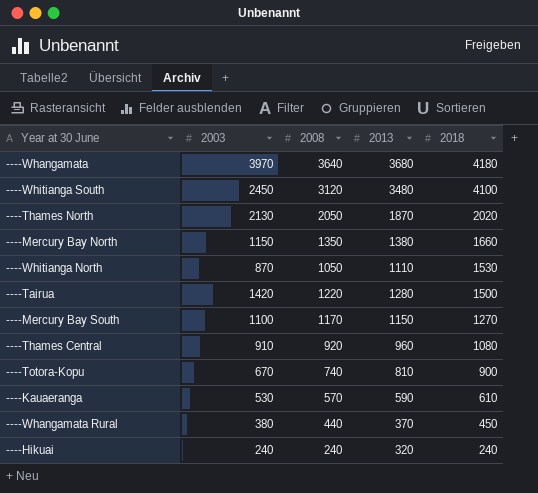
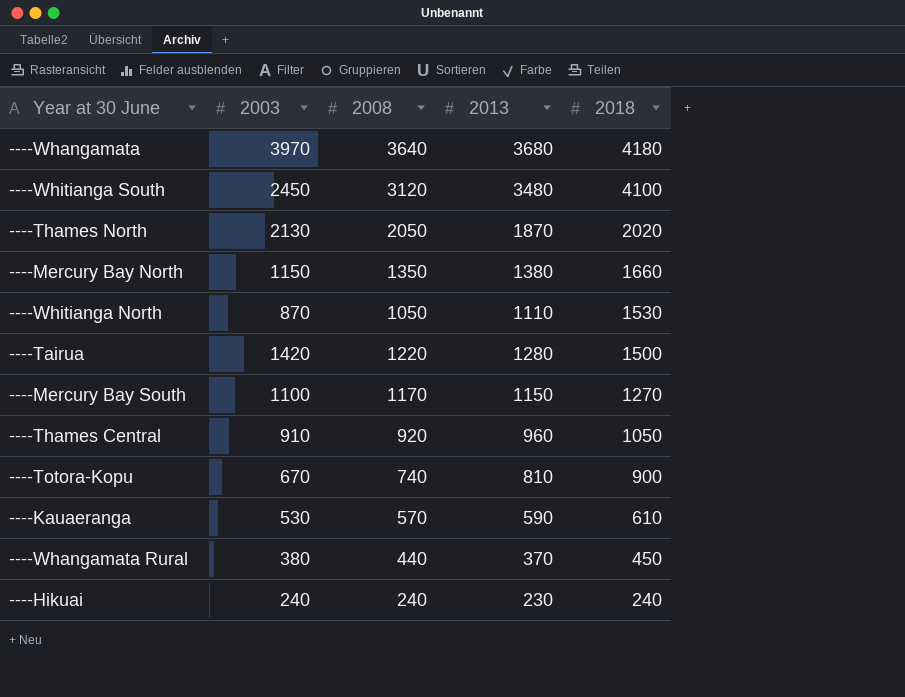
----Thames Central | 2018: 1080 -> 1050
----Hikuai | 2013: 320 -> 230

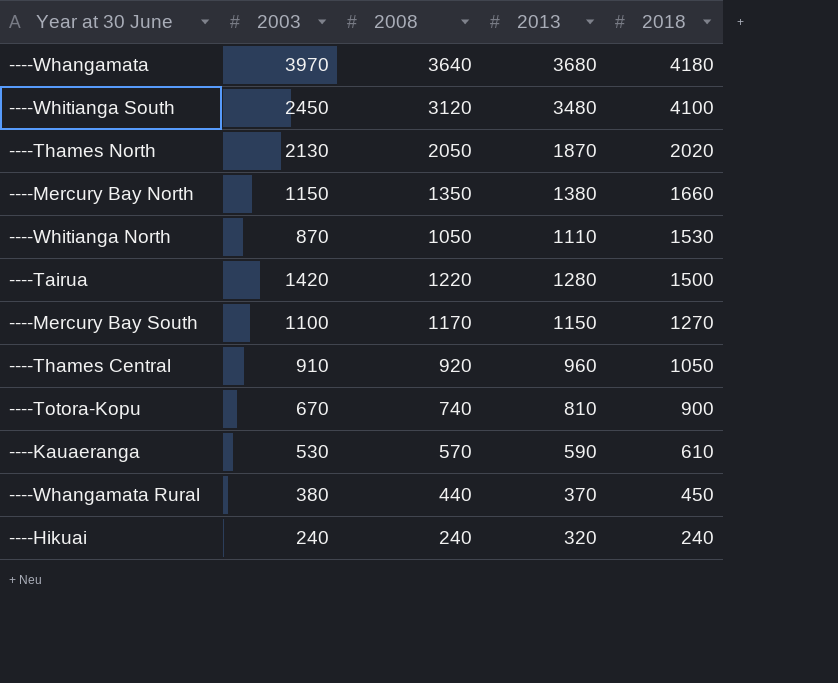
----Hikuai | 2013: 230 -> 320

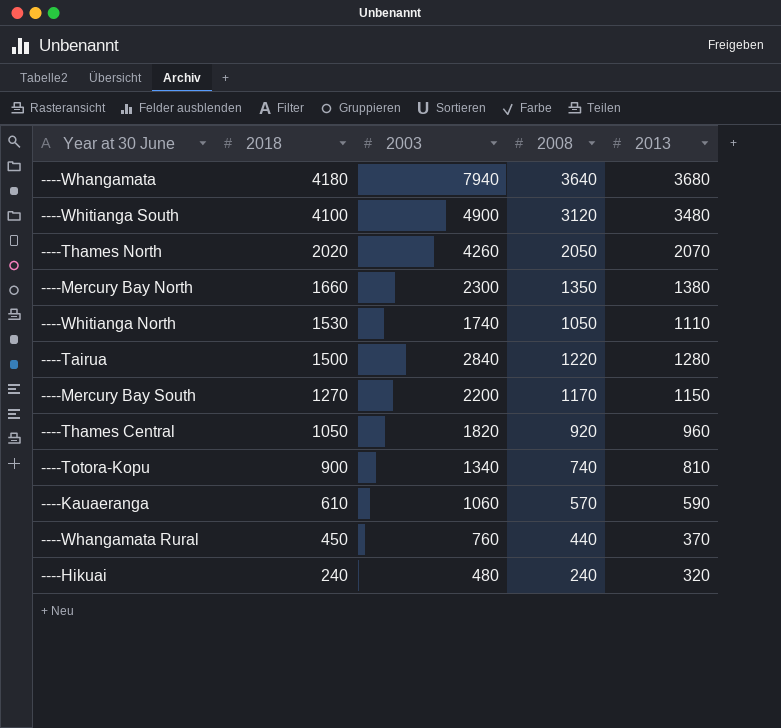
column 2018 | position: 5 -> 2
----Whangamata | 2003: 3970 -> 7940
----Whitianga South | 2003: 2450 -> 4900
----Thames North | 2003: 2130 -> 4260
----Thames North | 2013: 1870 -> 2070
----Mercury Bay North | 2003: 1150 -> 2300
----Whitianga North | 2003: 870 -> 1740
----Tairua | 2003: 1420 -> 2840
----Mercury Bay South | 2003: 1100 -> 2200
----Thames Central | 2003: 910 -> 1820
----Totora-Kopu | 2003: 670 -> 1340
----Kauaeranga | 2003: 530 -> 1060
----Whangamata Rural | 2003: 380 -> 760
----Hikuai | 2003: 240 -> 480

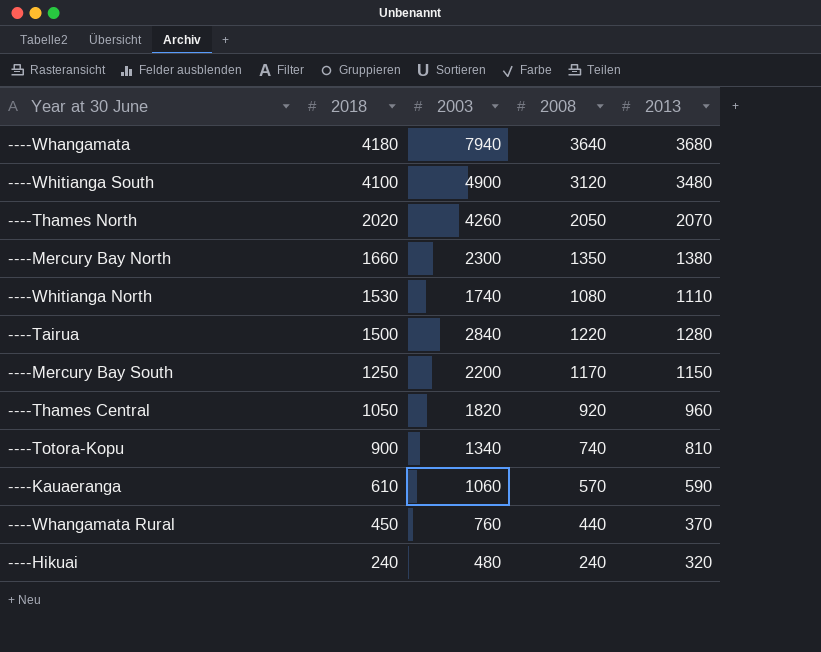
----Whitianga North | 2008: 1050 -> 1080
----Mercury Bay South | 2018: 1270 -> 1250

